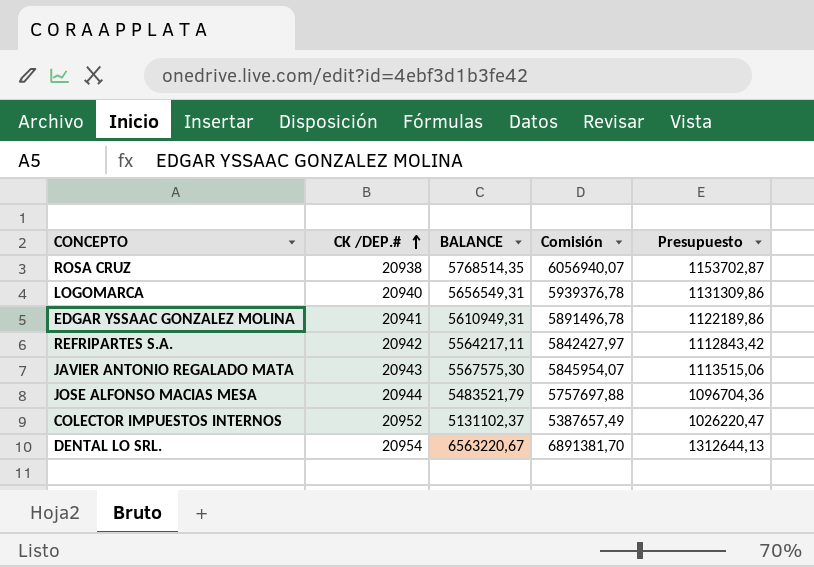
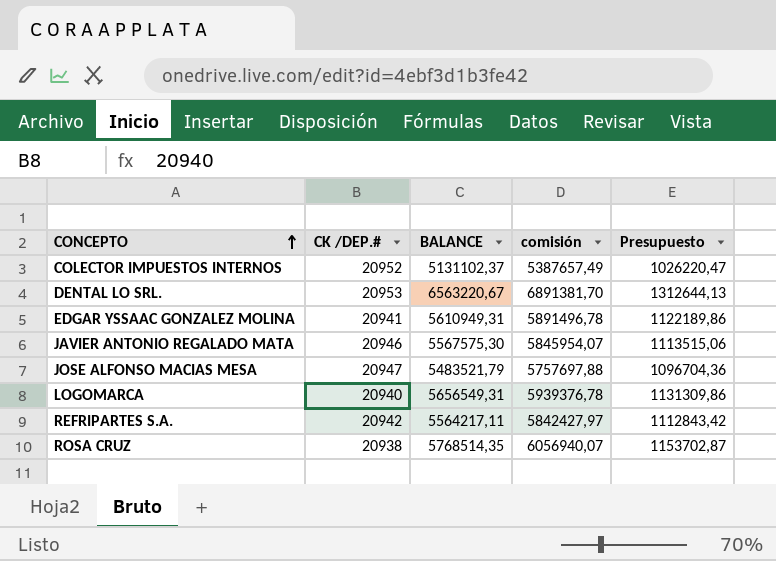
row order: CK /DEP.# ascending -> CONCEPTO ascending
column name: Comisión -> comisión
DENTAL LO SRL. | CK /DEP.#: 20954 -> 20953
JAVIER ANTONIO REGALADO MATA | CK /DEP.#: 20943 -> 20946
JOSE ALFONSO MACIAS MESA | CK /DEP.#: 20944 -> 20947

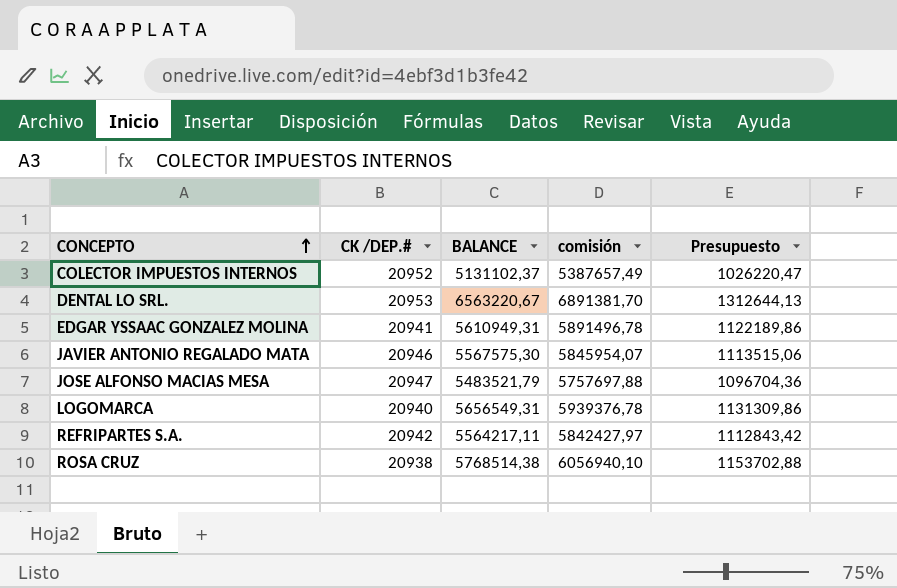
ROSA CRUZ | BALANCE: 5768514,35 -> 5768514,38
ROSA CRUZ | comisión: 6056940,07 -> 6056940,10
ROSA CRUZ | Presupuesto: 1153702,87 -> 1153702,88

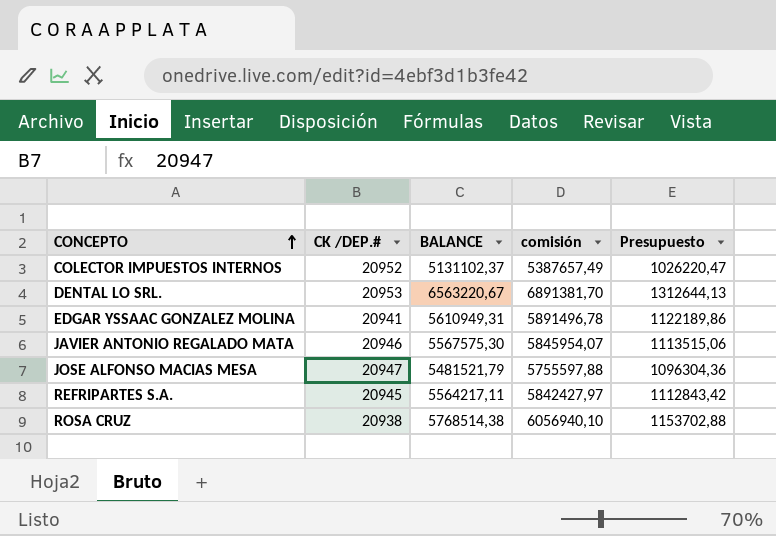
row LOGOMARCA: 20940 | 5656549,31 | 5939376,78 | 1131309,86 -> none
JOSE ALFONSO MACIAS MESA | BALANCE: 5483521,79 -> 5481521,79
JOSE ALFONSO MACIAS MESA | comisión: 5757697,88 -> 5755597,88
JOSE ALFONSO MACIAS MESA | Presupuesto: 1096704,36 -> 1096304,36
REFRIPARTES S.A. | CK /DEP.#: 20942 -> 20945

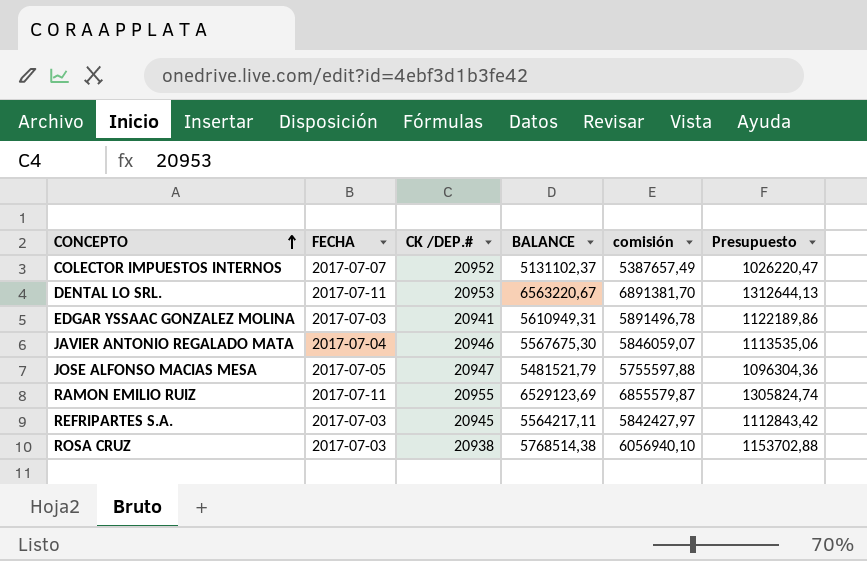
column FECHA | position: none -> 2
JAVIER ANTONIO REGALADO MATA | BALANCE: 5567575,30 -> 5567675,30
JAVIER ANTONIO REGALADO MATA | comisión: 5845954,07 -> 5846059,07
JAVIER ANTONIO REGALADO MATA | Presupuesto: 1113515,06 -> 1113535,06
row RAMON EMILIO RUIZ: none -> 2017-07-11 | 20955 | 6529123,69 | 6855579,87 | 1305824,74

